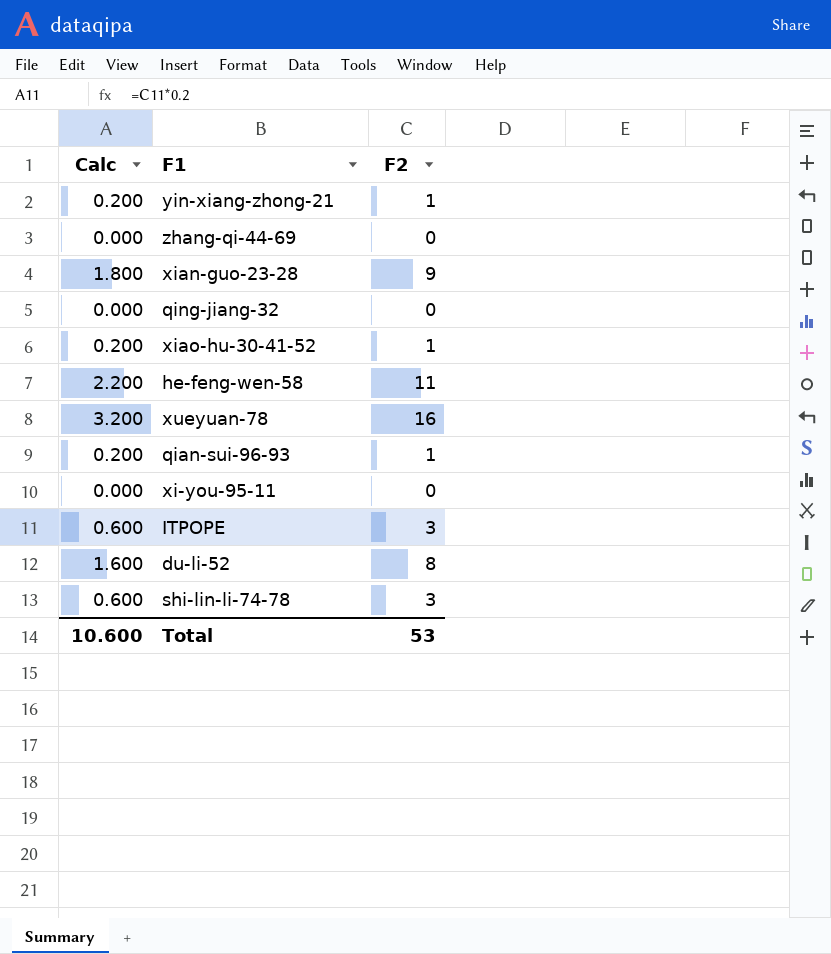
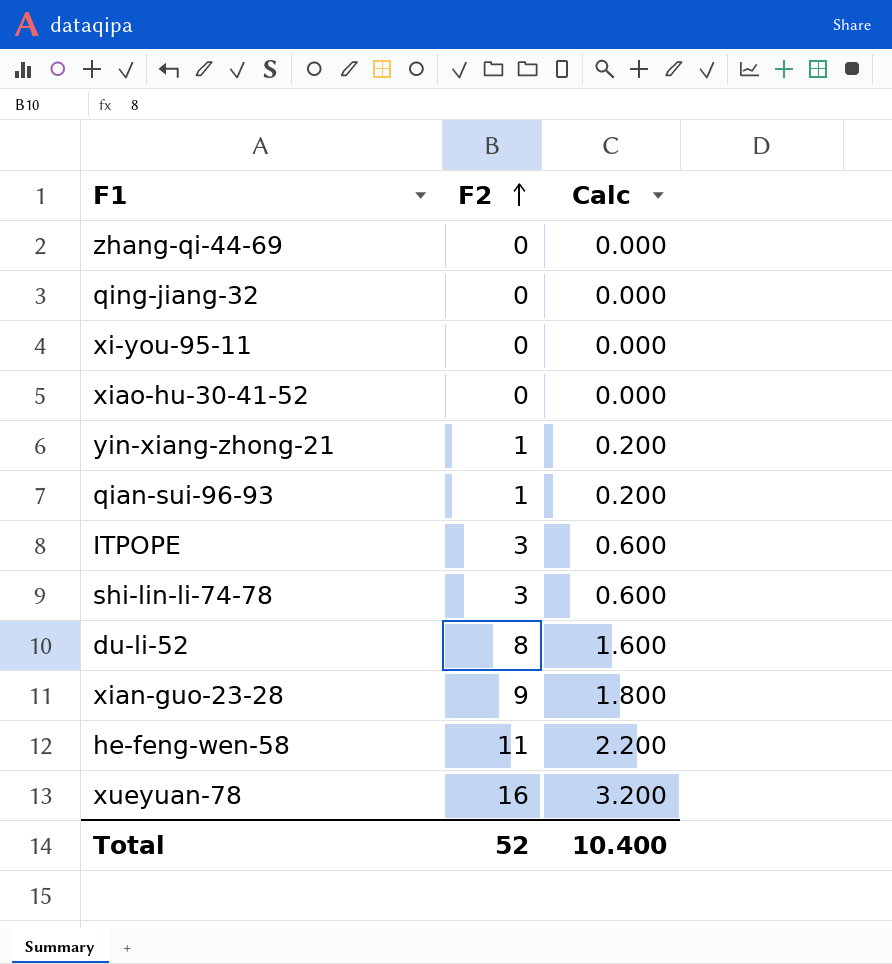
row order: none -> F2 ascending
column Calc | position: 1 -> 3
xiao-hu-30-41-52 | F2: 1 -> 0
xiao-hu-30-41-52 | Calc: 0.200 -> 0.000
Total | F2: 53 -> 52
Total | Calc: 10.600 -> 10.400

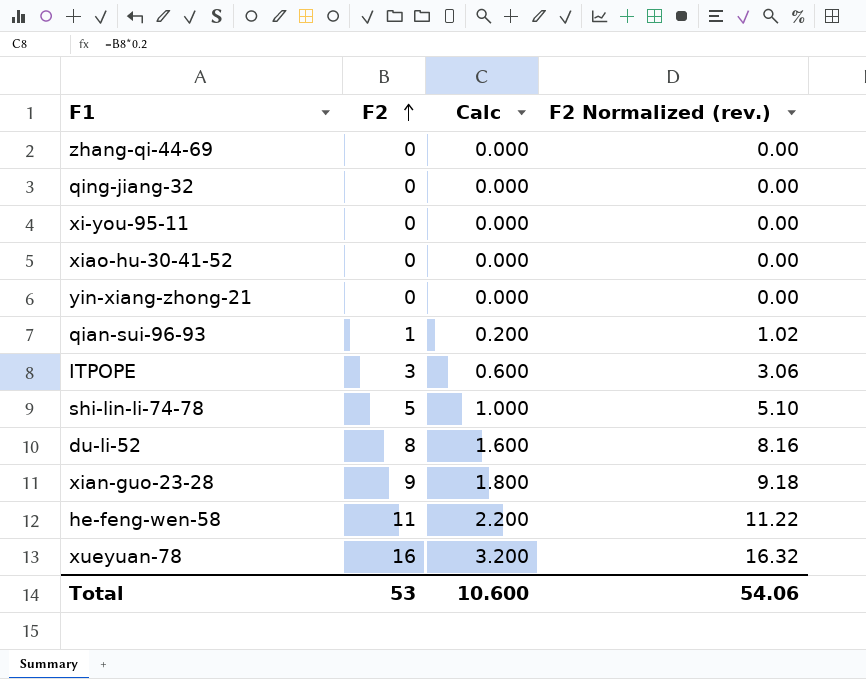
column F2 Normalized (rev.) | formula: none -> [F2] * 1.02
yin-xiang-zhong-21 | F2: 1 -> 0
yin-xiang-zhong-21 | Calc: 0.200 -> 0.000
shi-lin-li-74-78 | F2: 3 -> 5
shi-lin-li-74-78 | Calc: 0.600 -> 1.000
Total | F2: 52 -> 53
Total | Calc: 10.400 -> 10.600

